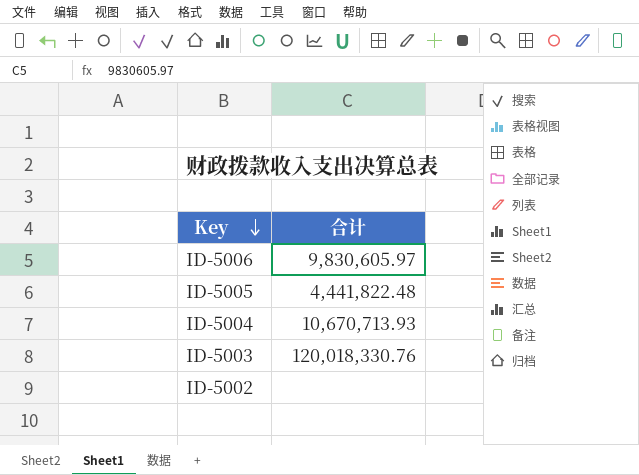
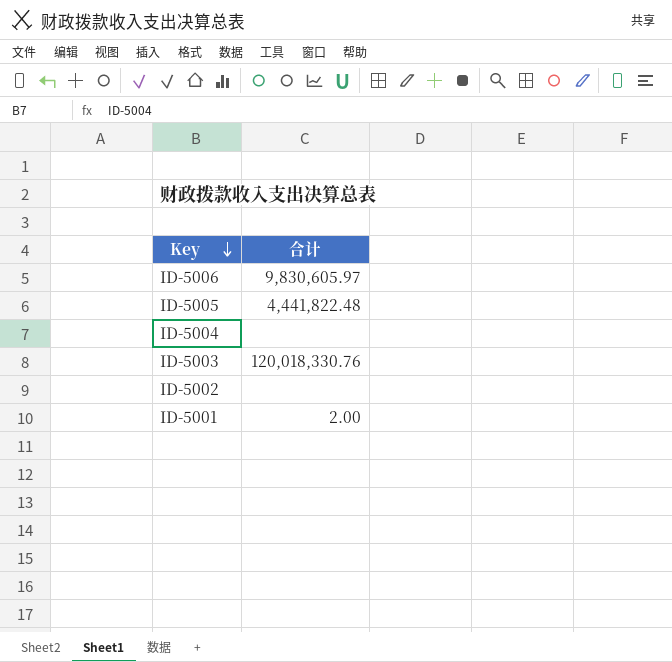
ID-5004 | 合计: 10,670,713.93 -> none
row ID-5001: none -> 2.00

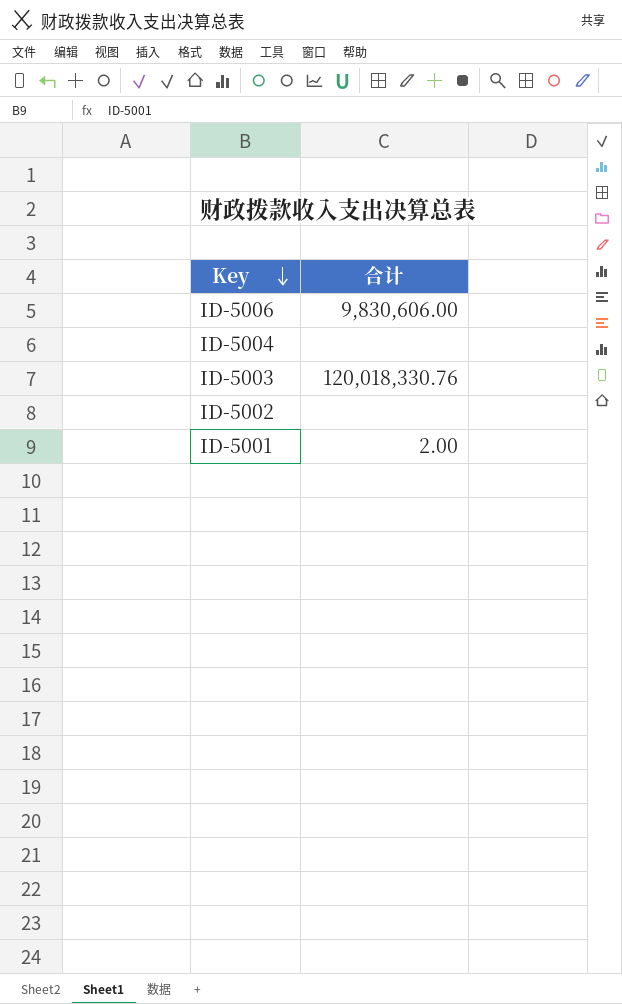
row ID-5005: 4,441,822.48 -> none
ID-5006 | 合计: 9,830,605.97 -> 9,830,606.00

